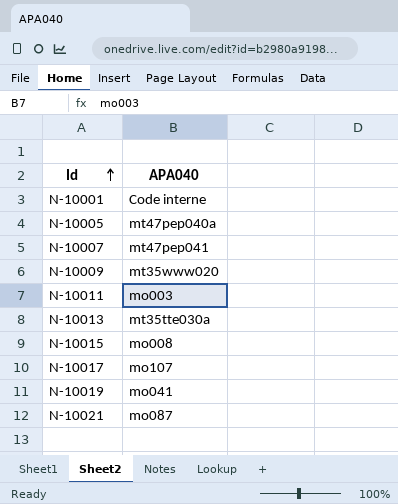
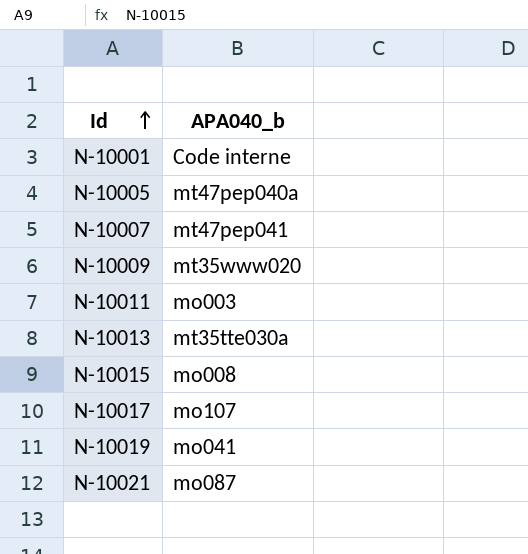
column name: APA040 -> APA040_b

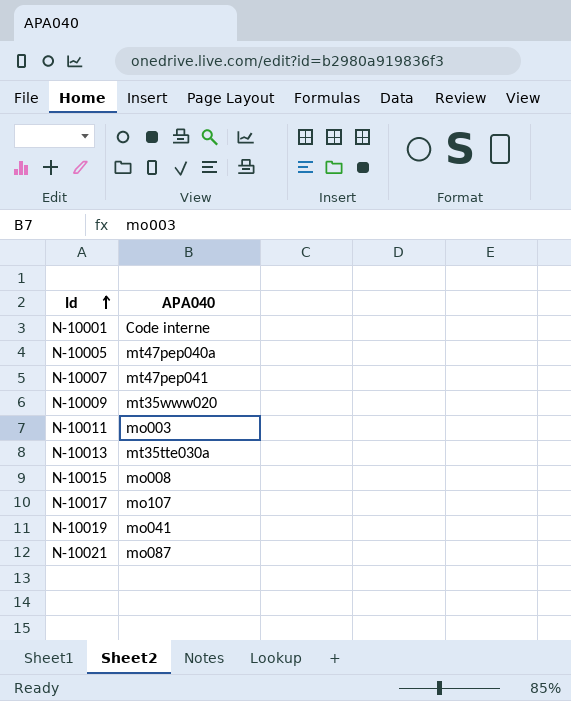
column name: APA040_b -> APA040

